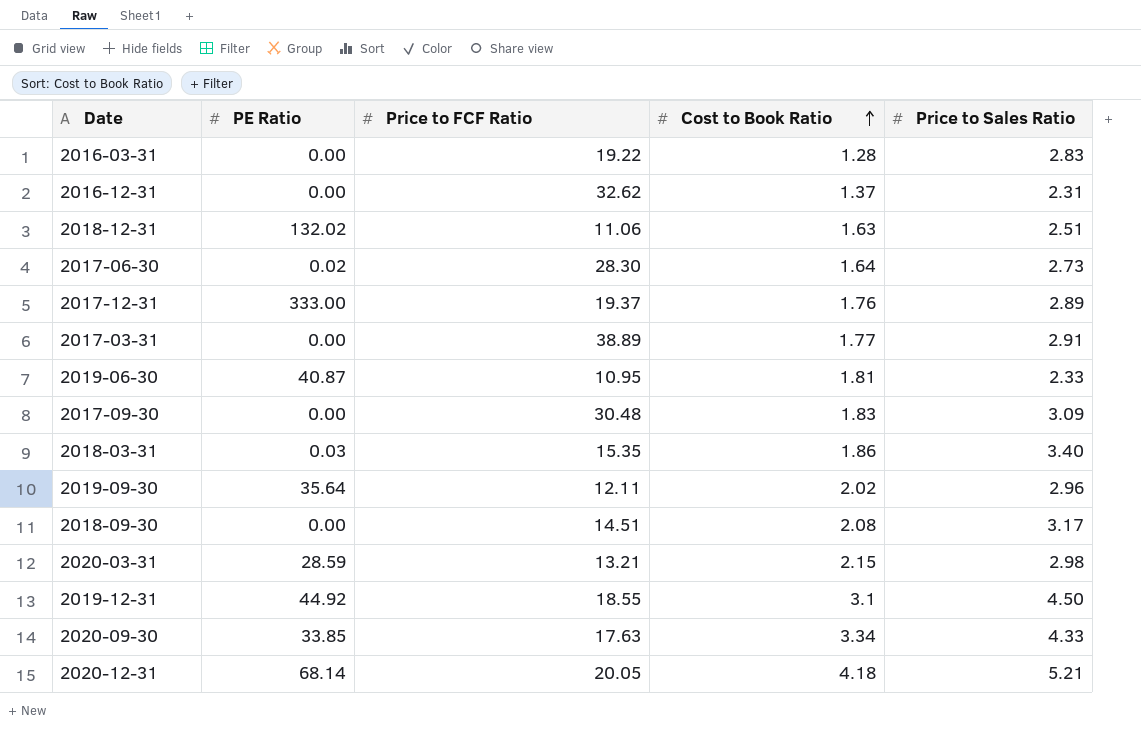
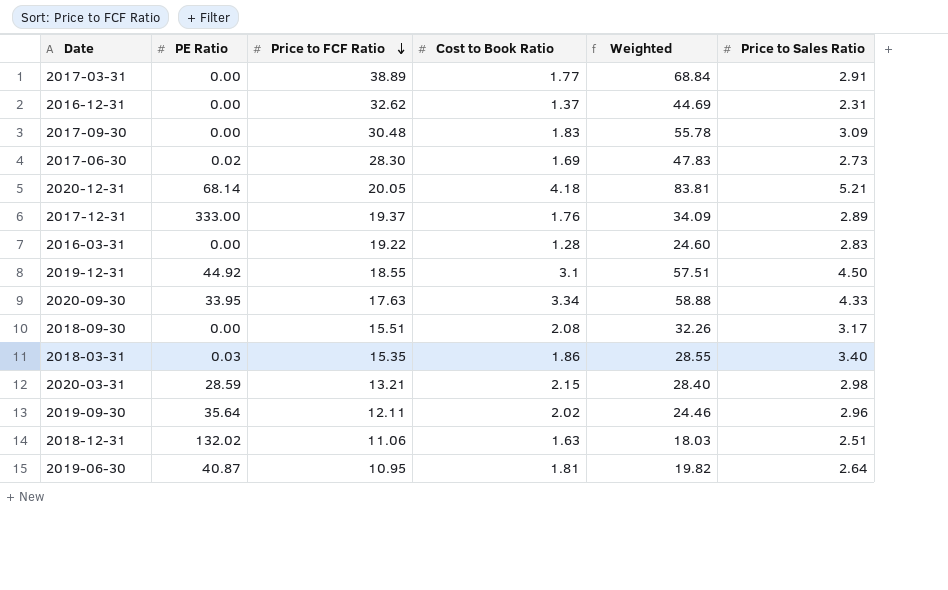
row order: Cost to Book Ratio ascending -> Price to FCF Ratio descending
column Weighted | formula: none -> [Price to FCF Ratio] * [Cost to Book Ratio]
2017-06-30 | Cost to Book Ratio: 1.64 -> 1.69
2020-09-30 | PE Ratio: 33.85 -> 33.95
2018-09-30 | Price to FCF Ratio: 14.51 -> 15.51
2019-06-30 | Price to Sales Ratio: 2.33 -> 2.64

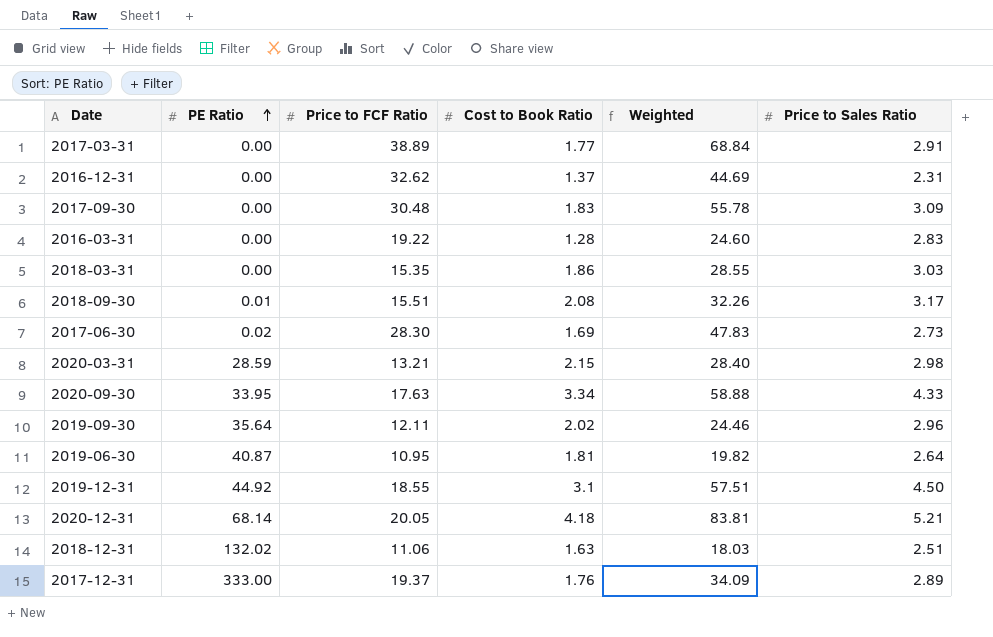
row order: Price to FCF Ratio descending -> PE Ratio ascending
2018-03-31 | PE Ratio: 0.03 -> 0.00
2018-03-31 | Price to Sales Ratio: 3.40 -> 3.03
2018-09-30 | PE Ratio: 0.00 -> 0.01

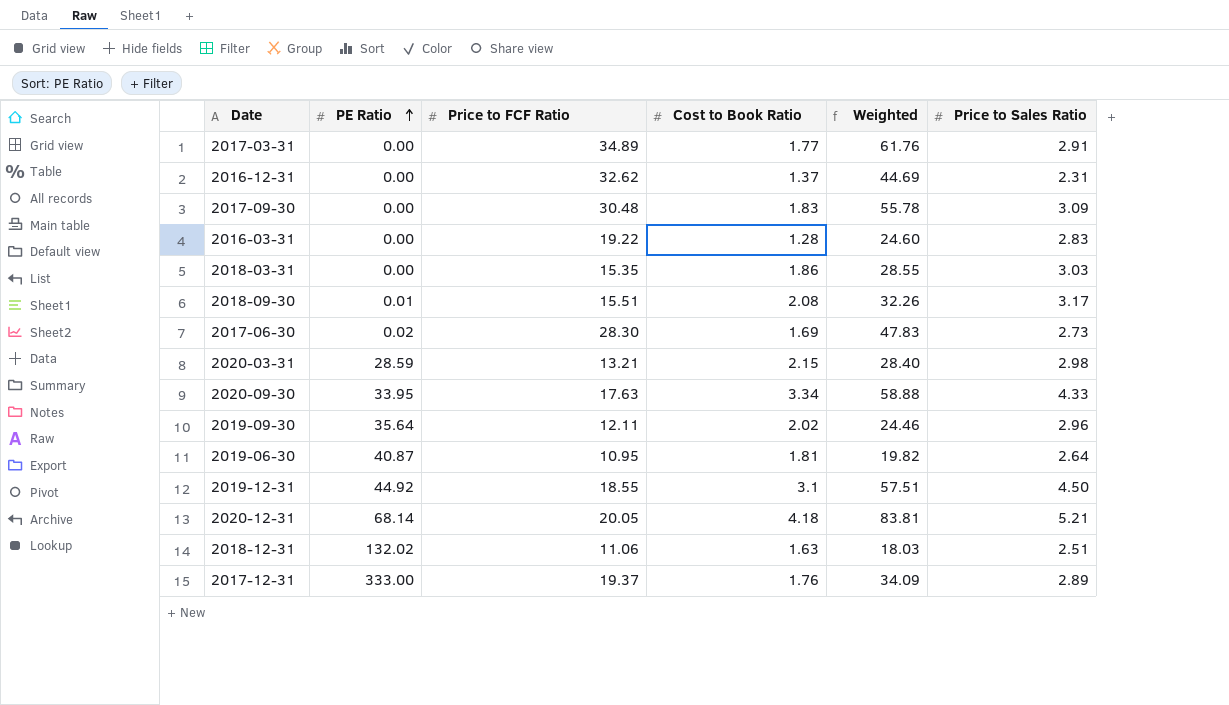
2017-03-31 | Price to FCF Ratio: 38.89 -> 34.89
2017-03-31 | Weighted: 68.84 -> 61.76

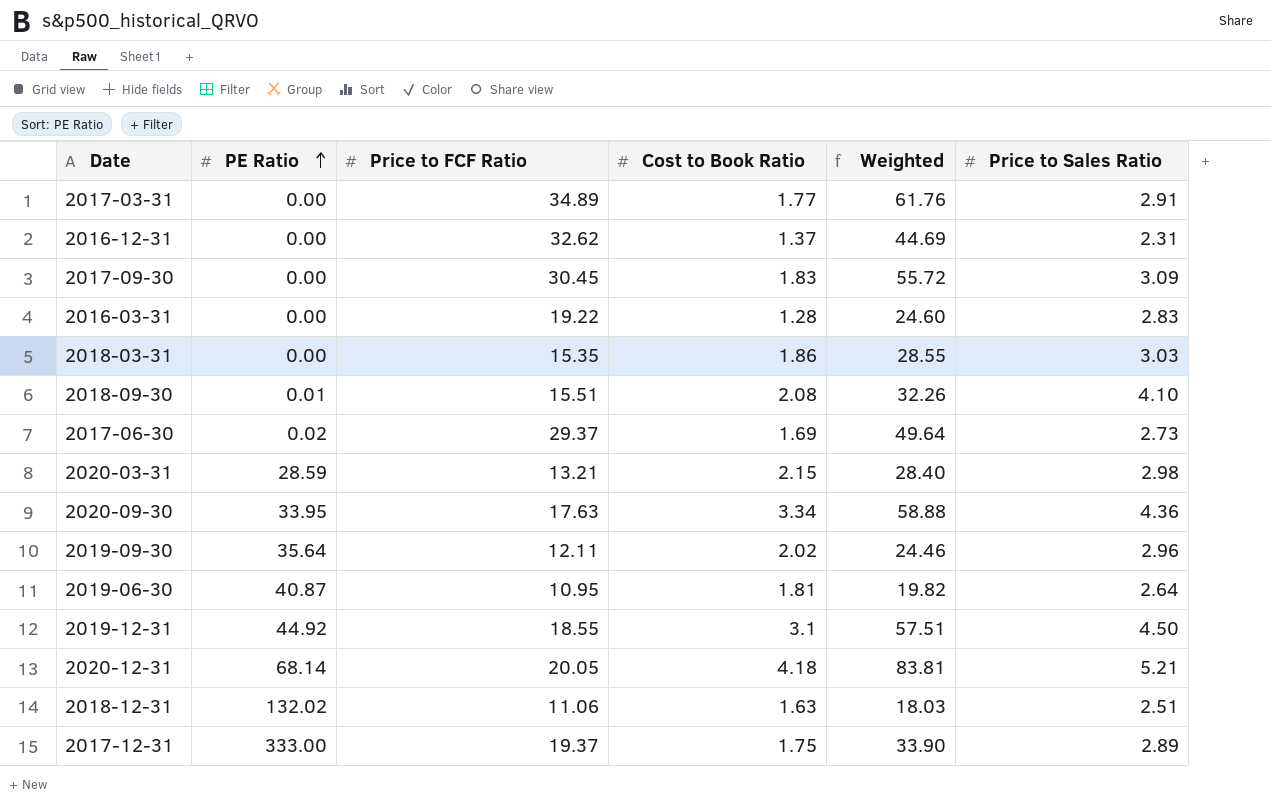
2017-09-30 | Price to FCF Ratio: 30.48 -> 30.45
2017-09-30 | Weighted: 55.78 -> 55.72
2018-09-30 | Price to Sales Ratio: 3.17 -> 4.10
2017-06-30 | Price to FCF Ratio: 28.30 -> 29.37
2017-06-30 | Weighted: 47.83 -> 49.64
2020-09-30 | Price to Sales Ratio: 4.33 -> 4.36
2017-12-31 | Cost to Book Ratio: 1.76 -> 1.75
2017-12-31 | Weighted: 34.09 -> 33.90

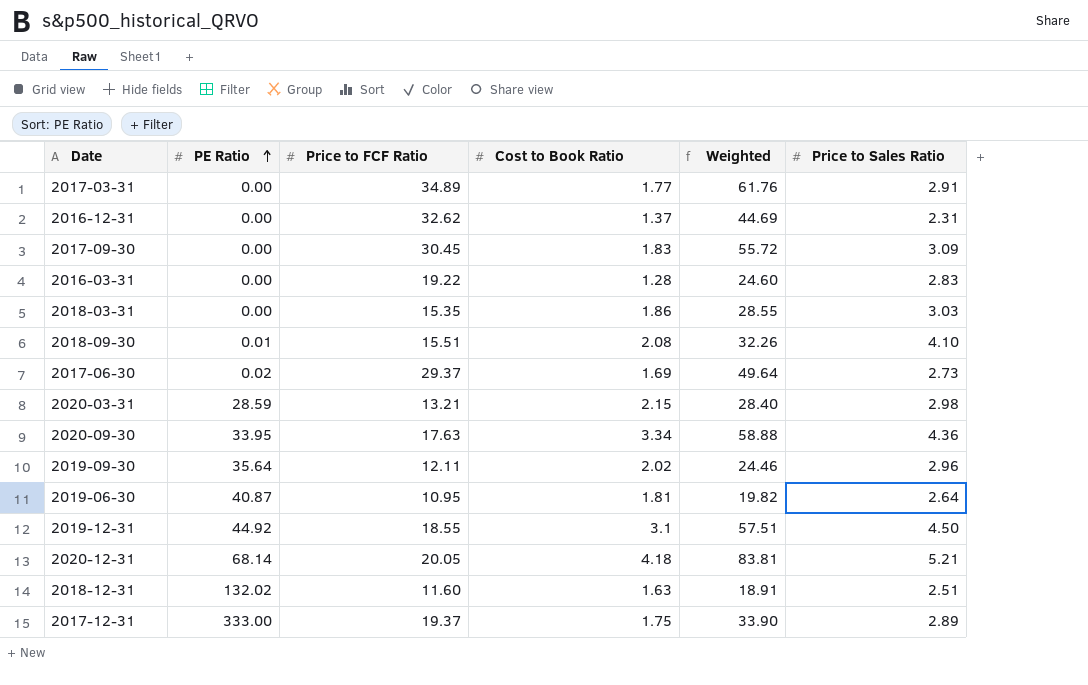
2018-12-31 | Price to FCF Ratio: 11.06 -> 11.60
2018-12-31 | Weighted: 18.03 -> 18.91

